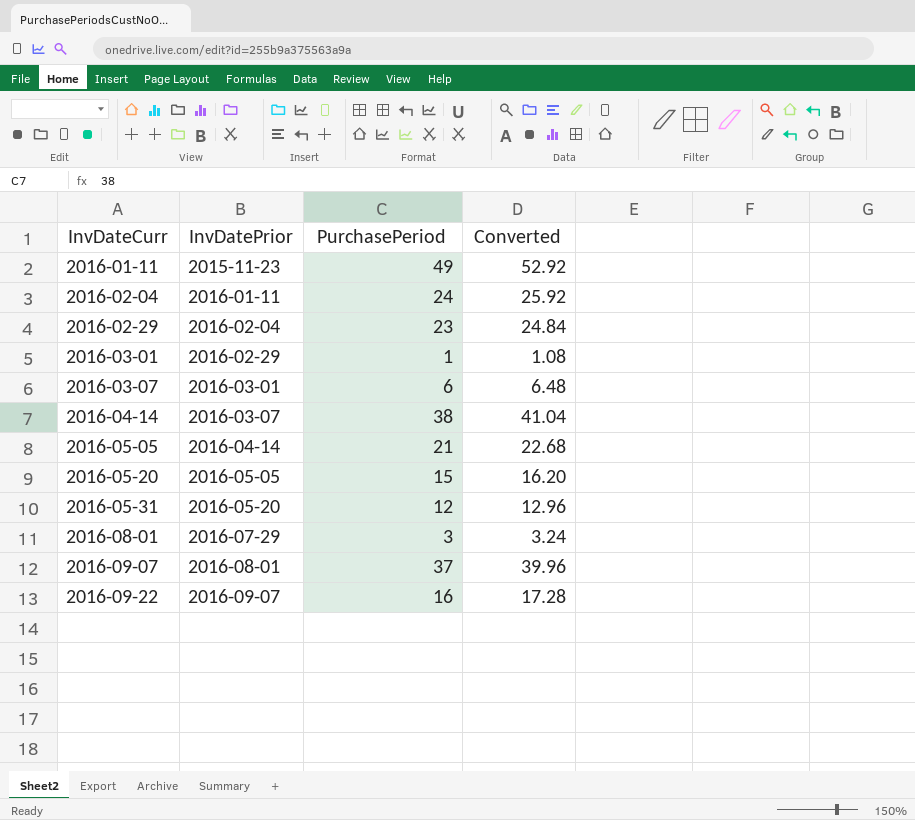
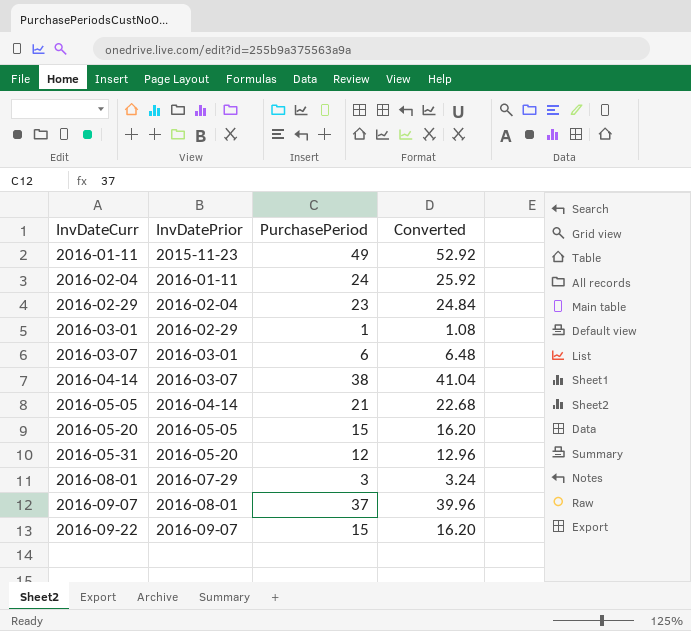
2016-09-22 | PurchasePeriod: 16 -> 15
2016-09-22 | Converted: 17.28 -> 16.20

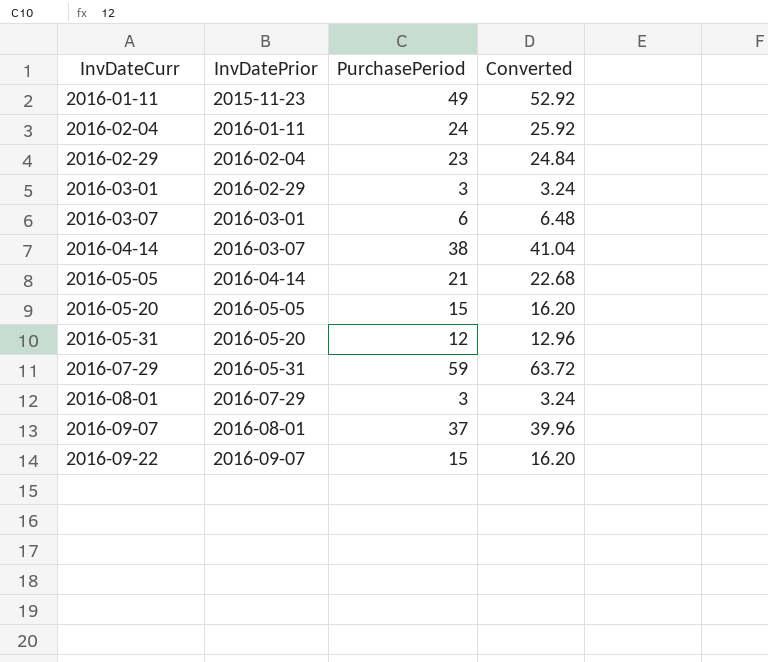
2016-03-01 | PurchasePeriod: 1 -> 3
2016-03-01 | Converted: 1.08 -> 3.24
row 2016-07-29: none -> 2016-05-31 | 59 | 63.72

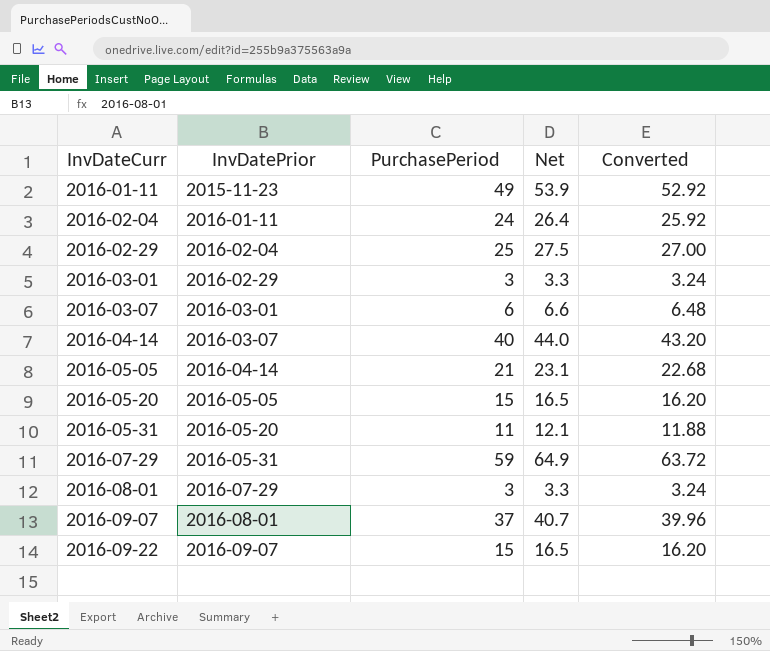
column Net | formula: none -> [PurchasePeriod] * 1.1
2016-02-29 | PurchasePeriod: 23 -> 25
2016-02-29 | Converted: 24.84 -> 27.00
2016-04-14 | PurchasePeriod: 38 -> 40
2016-04-14 | Converted: 41.04 -> 43.20
2016-05-31 | PurchasePeriod: 12 -> 11
2016-05-31 | Converted: 12.96 -> 11.88

